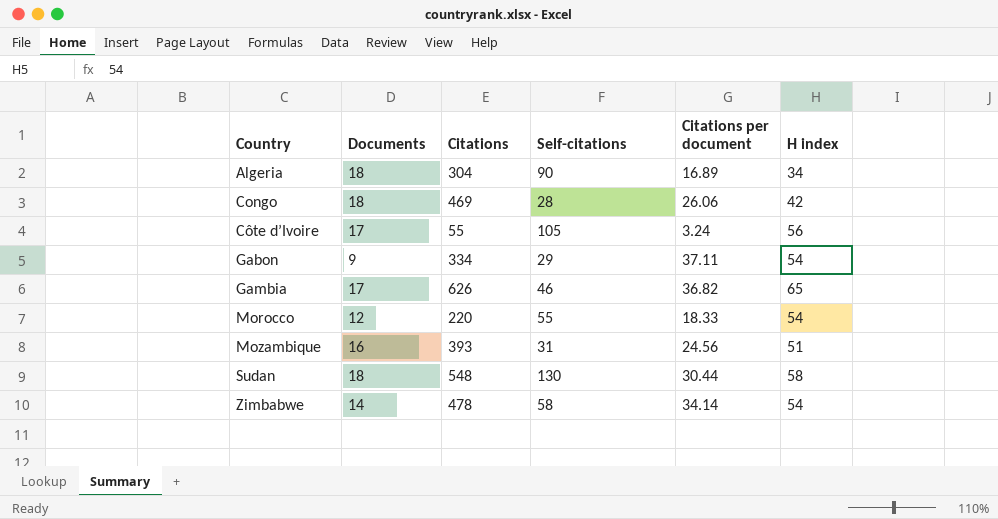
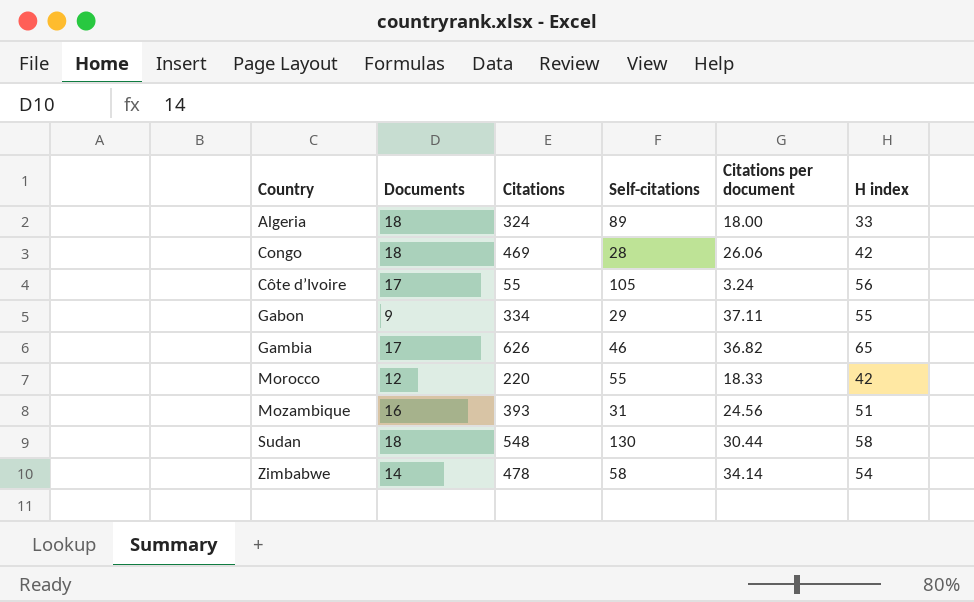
Algeria | Citations: 304 -> 324
Algeria | Self-citations: 90 -> 89
Algeria | Citations per document: 16.89 -> 18.00
Algeria | H index: 34 -> 33
Gabon | H index: 54 -> 55
Morocco | H index: 54 -> 42

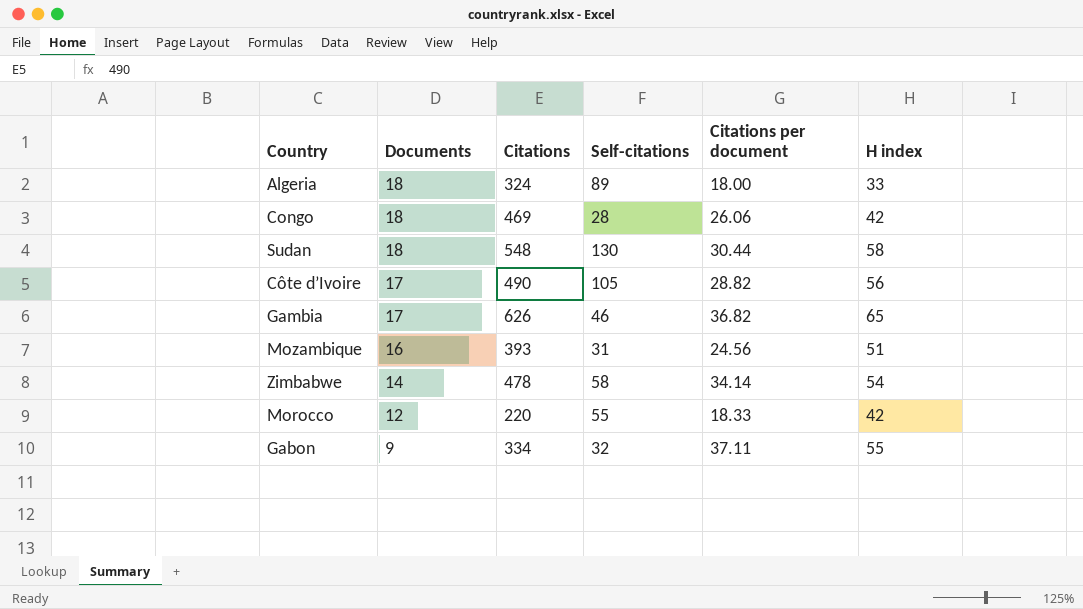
row order: Country ascending -> Documents descending
Côte d’Ivoire | Citations: 55 -> 490
Côte d’Ivoire | Citations per document: 3.24 -> 28.82
Gabon | Self-citations: 29 -> 32

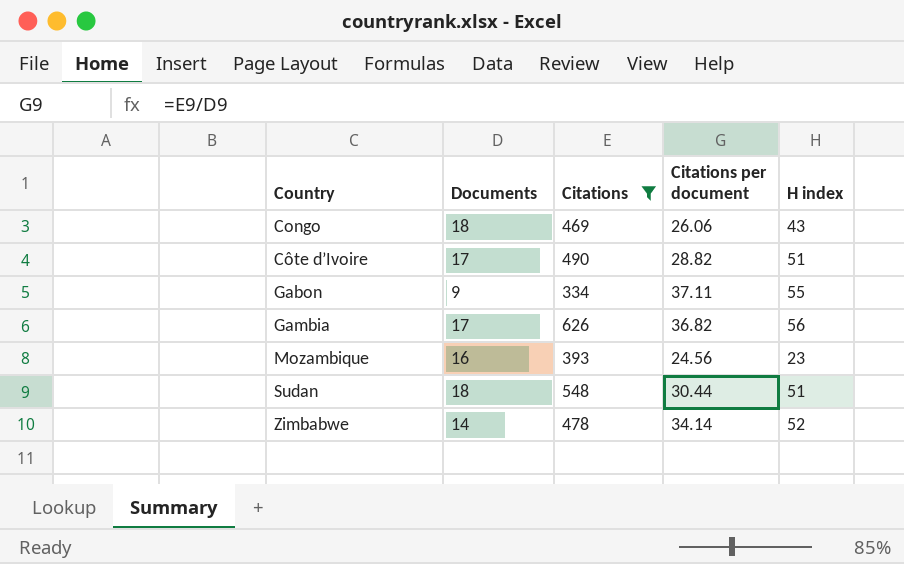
filter: none -> Citations >= 334
row order: Documents descending -> Country ascending
column Self-citations | position: 4 -> none
Congo | H index: 42 -> 43
Côte d’Ivoire | H index: 56 -> 51
Gambia | H index: 65 -> 56
Mozambique | H index: 51 -> 23
Sudan | H index: 58 -> 51
Zimbabwe | H index: 54 -> 52

